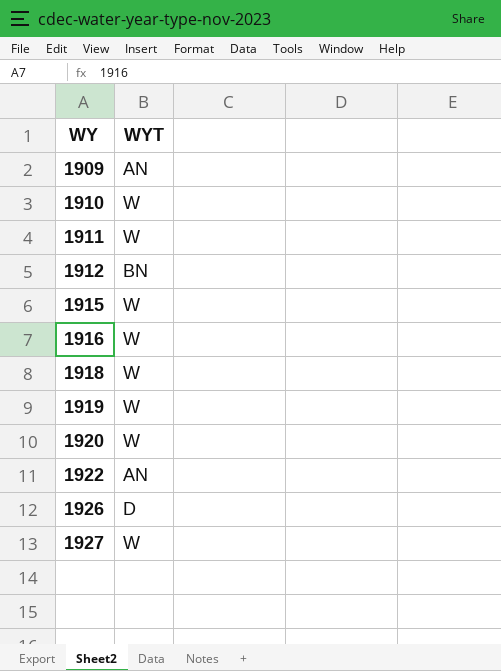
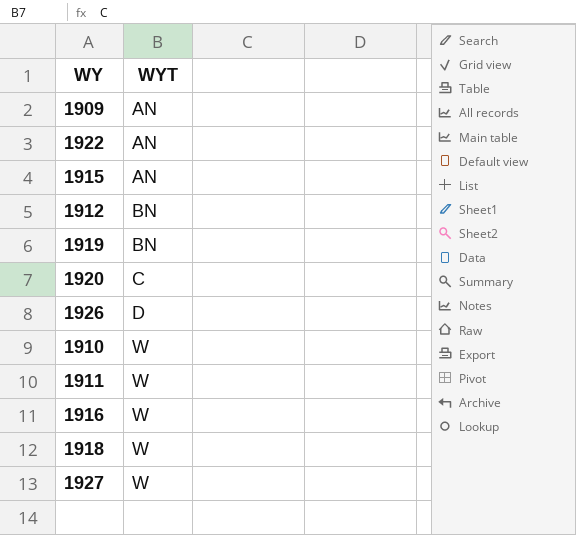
row order: WY ascending -> WYT ascending
1915 | WYT: W -> AN
1919 | WYT: W -> BN
1920 | WYT: W -> C

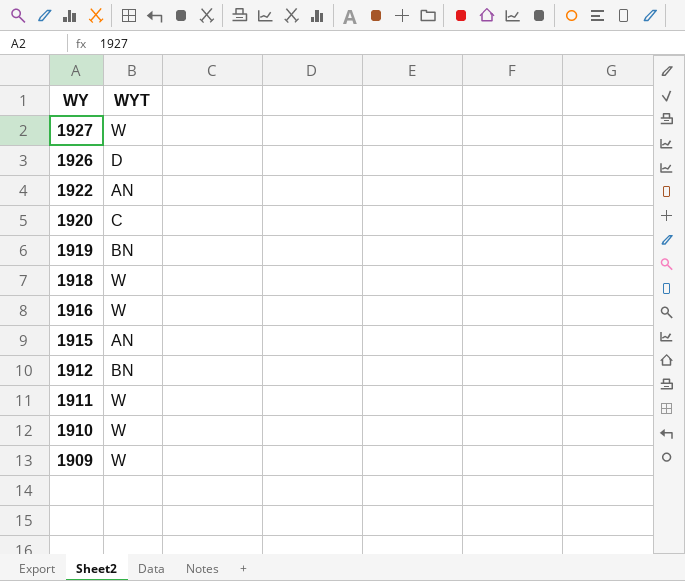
row order: WYT ascending -> WY descending
1909 | WYT: AN -> W

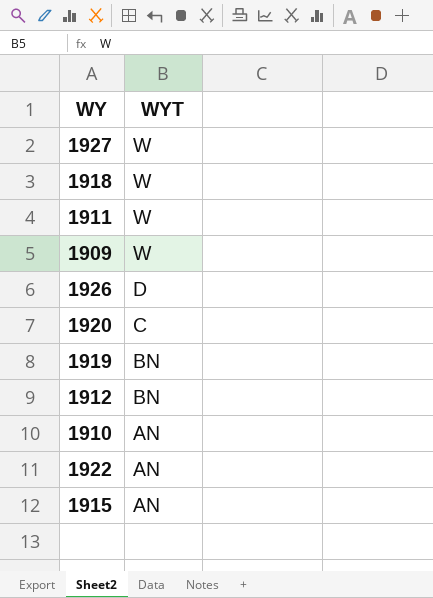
row order: WY descending -> WYT descending
row 1916: W -> none
1910 | WYT: W -> AN

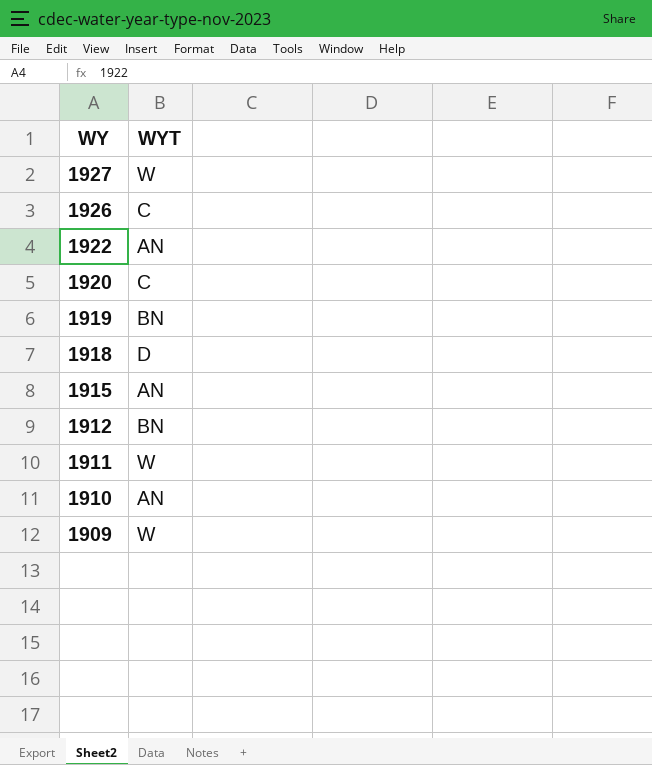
row order: WYT descending -> WY descending
1926 | WYT: D -> C
1918 | WYT: W -> D

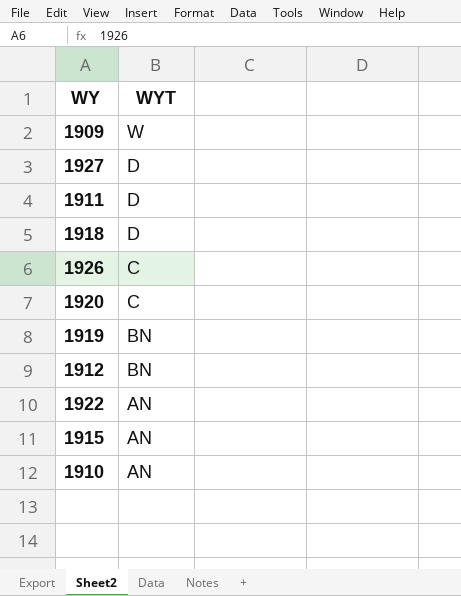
row order: WY descending -> WYT descending
1927 | WYT: W -> D
1911 | WYT: W -> D

